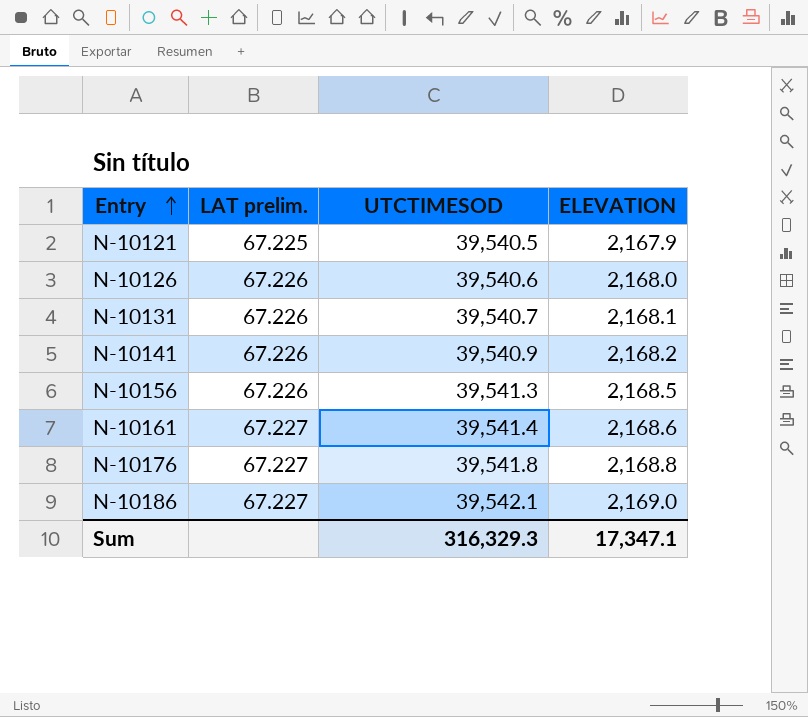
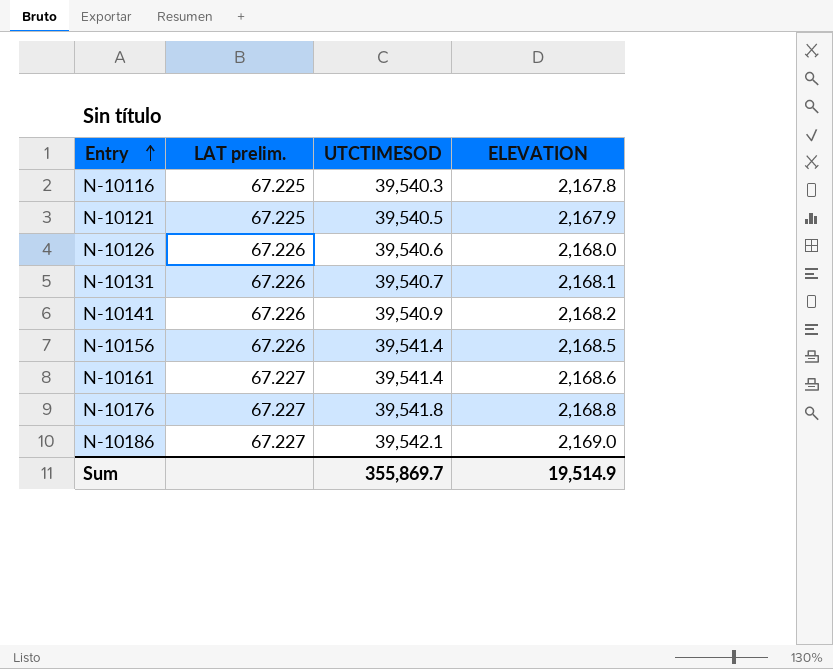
row N-10116: none -> 67.225 | 39,540.3 | 2,167.8
N-10156 | UTCTIMESOD: 39,541.3 -> 39,541.4
Sum | UTCTIMESOD: 316,329.3 -> 355,869.7
Sum | ELEVATION: 17,347.1 -> 19,514.9

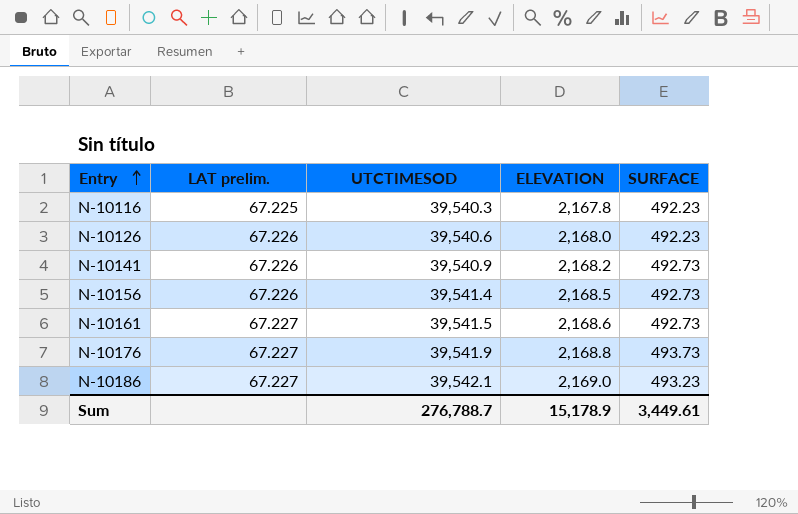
column SURFACE | position: none -> 5
row N-10121: 67.225 | 39,540.5 | 2,167.9 -> none
row N-10131: 67.226 | 39,540.7 | 2,168.1 -> none
N-10161 | UTCTIMESOD: 39,541.4 -> 39,541.5
N-10176 | UTCTIMESOD: 39,541.8 -> 39,541.9
Sum | UTCTIMESOD: 355,869.7 -> 276,788.7
Sum | ELEVATION: 19,514.9 -> 15,178.9

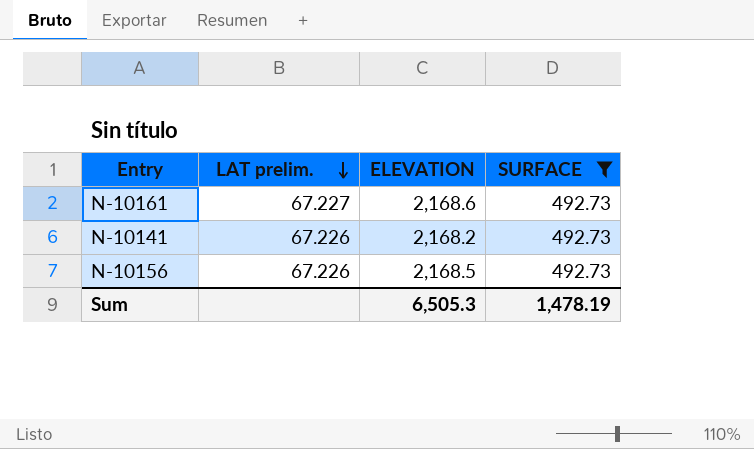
filter: none -> SURFACE = 492.73
row order: Entry ascending -> LAT prelim. descending
column UTCTIMESOD | position: 3 -> none
Sum | ELEVATION: 15,178.9 -> 6,505.3
Sum | SURFACE: 3,449.61 -> 1,478.19

